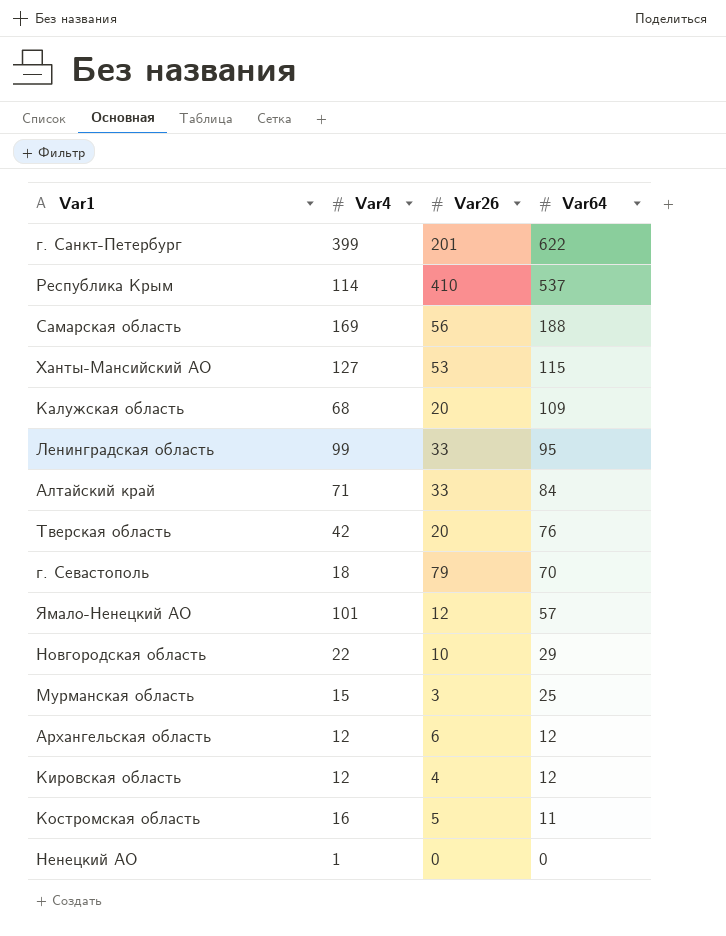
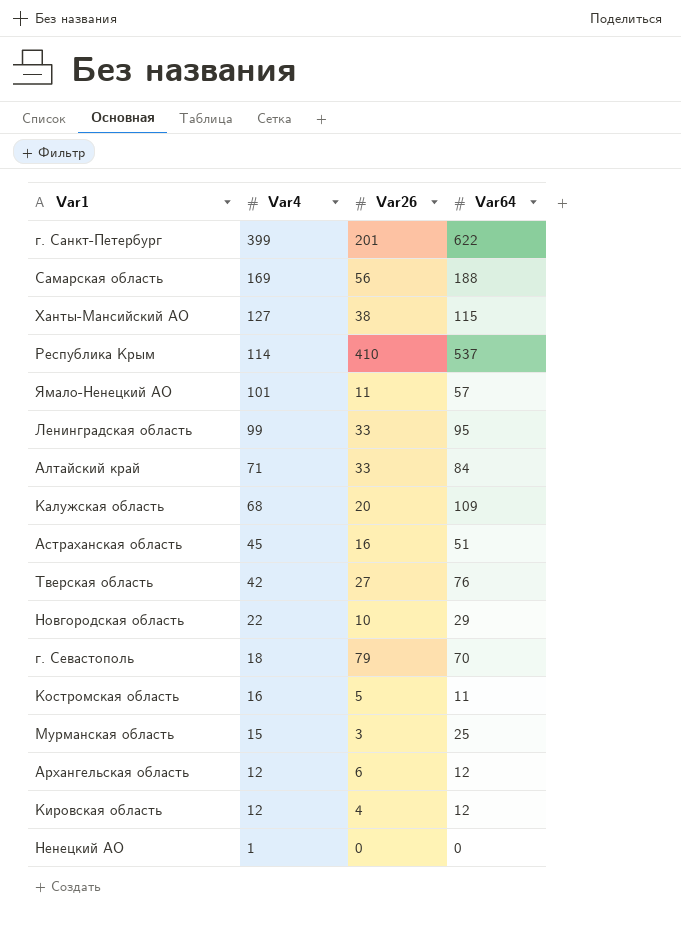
row order: Var64 descending -> Var4 descending
Ханты-Мансийский АО | Var26: 53 -> 38
Ямало-Ненецкий АО | Var26: 12 -> 11
row Астраханская область: none -> 45 | 16 | 51
Тверская область | Var26: 20 -> 27

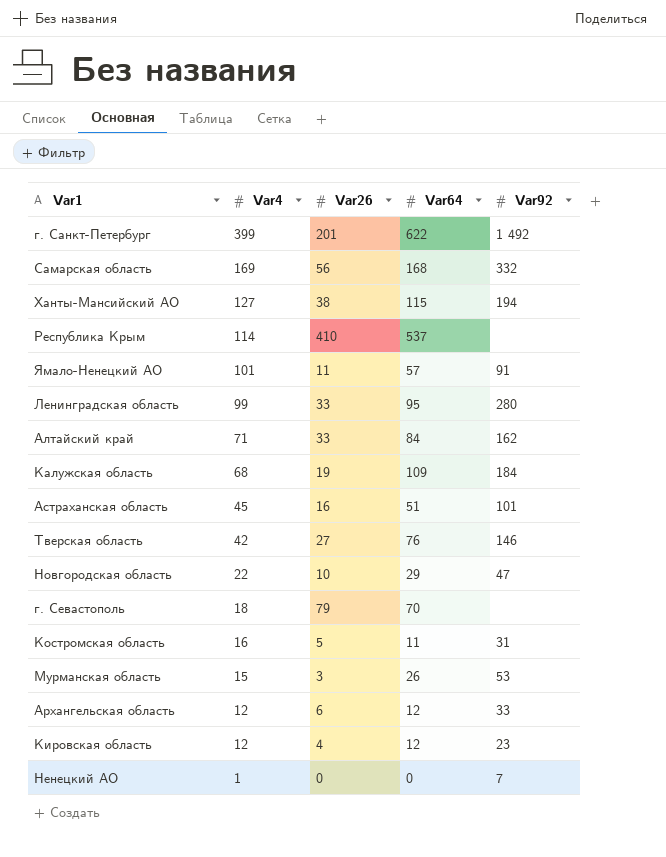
column Var92 | position: none -> 5
Самарская область | Var64: 188 -> 168
Калужская область | Var26: 20 -> 19
Мурманская область | Var64: 25 -> 26

